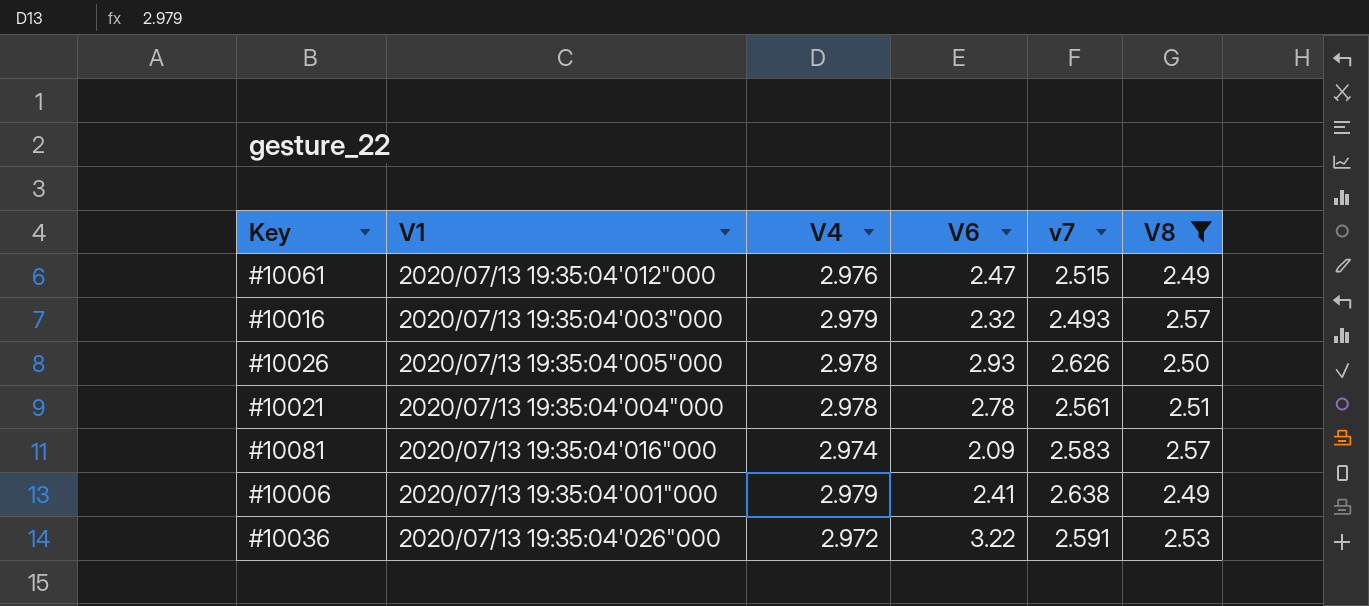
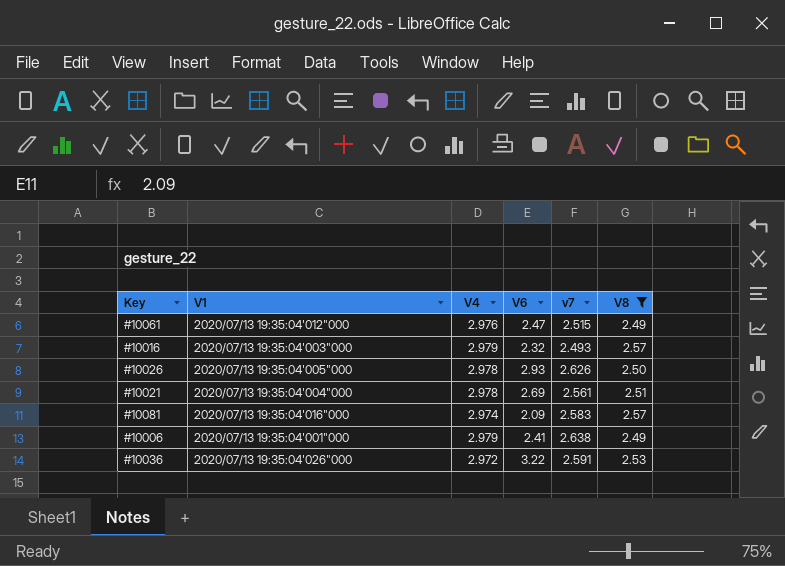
#10021 | V6: 2.78 -> 2.69

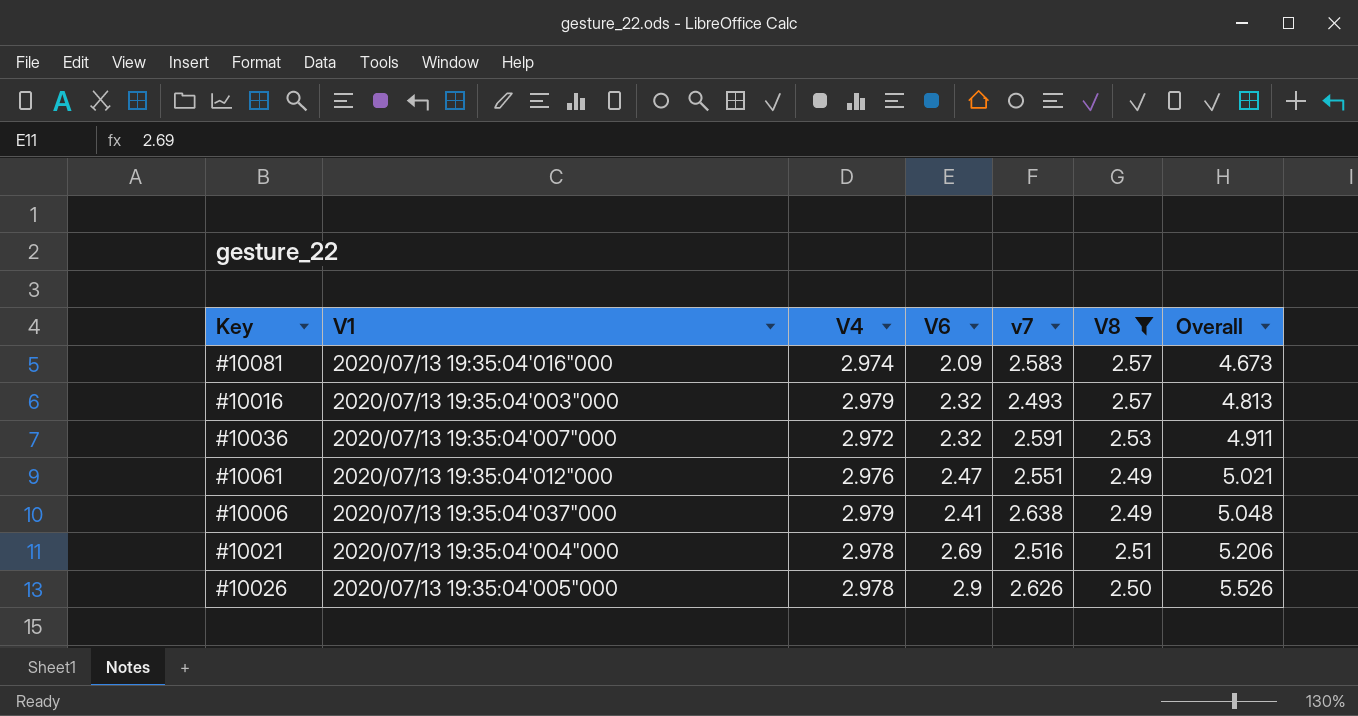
row order: none -> Overall ascending
column Overall | formula: none -> [V6] + [v7]
#10036 | V1: 2020/07/13 19:35:04'026"000 -> 2020/07/13 19:35:04'007"000
#10036 | V6: 3.22 -> 2.32
#10061 | v7: 2.515 -> 2.551
#10006 | V1: 2020/07/13 19:35:04'001"000 -> 2020/07/13 19:35:04'037"000
#10021 | v7: 2.561 -> 2.516
#10026 | V6: 2.93 -> 2.9

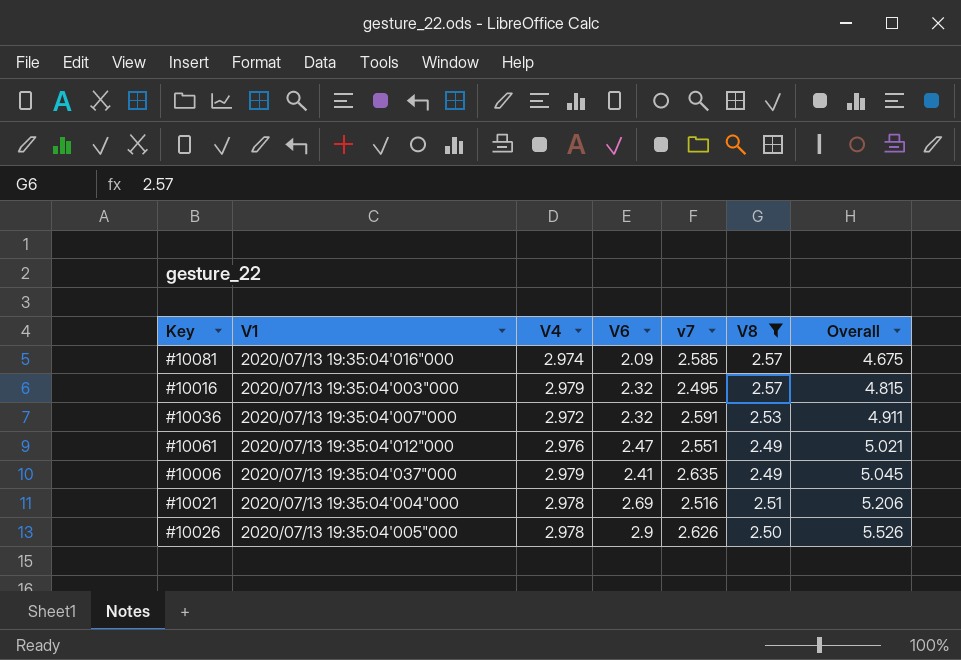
#10081 | v7: 2.583 -> 2.585
#10081 | Overall: 4.673 -> 4.675
#10016 | v7: 2.493 -> 2.495
#10016 | Overall: 4.813 -> 4.815
#10006 | v7: 2.638 -> 2.635
#10006 | Overall: 5.048 -> 5.045

